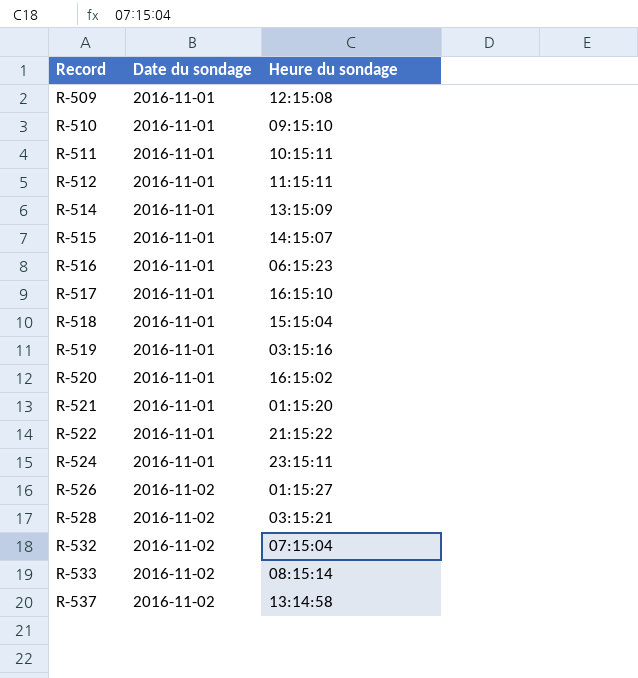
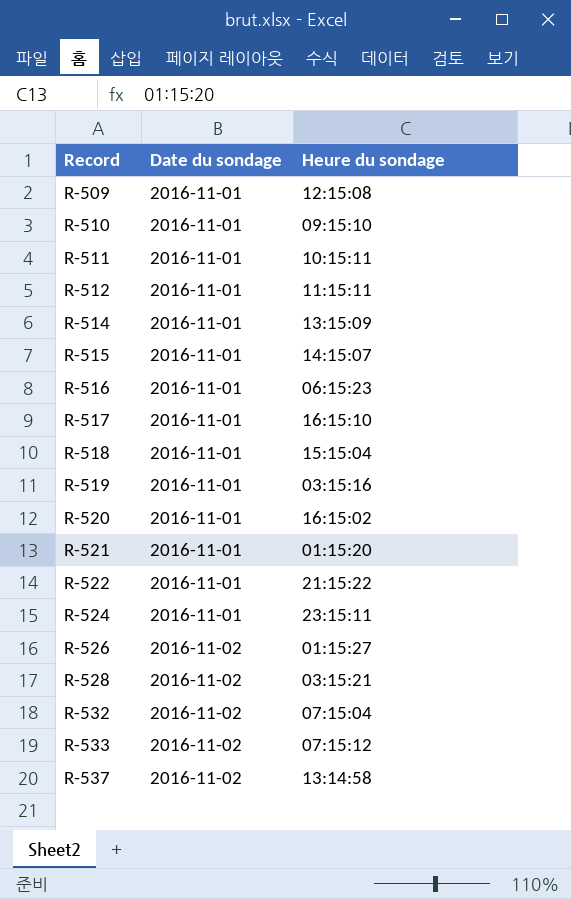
R-533 | Heure du sondage: 08:15:14 -> 07:15:12

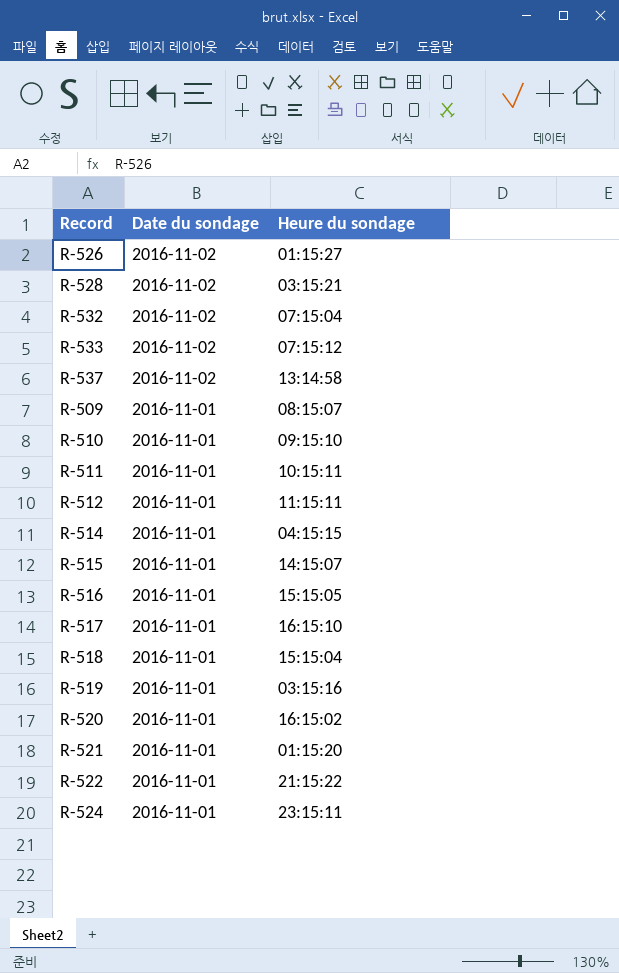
row order: Record ascending -> Date du sondage descending
R-509 | Heure du sondage: 12:15:08 -> 08:15:07
R-514 | Heure du sondage: 13:15:09 -> 04:15:15
R-516 | Heure du sondage: 06:15:23 -> 15:15:05

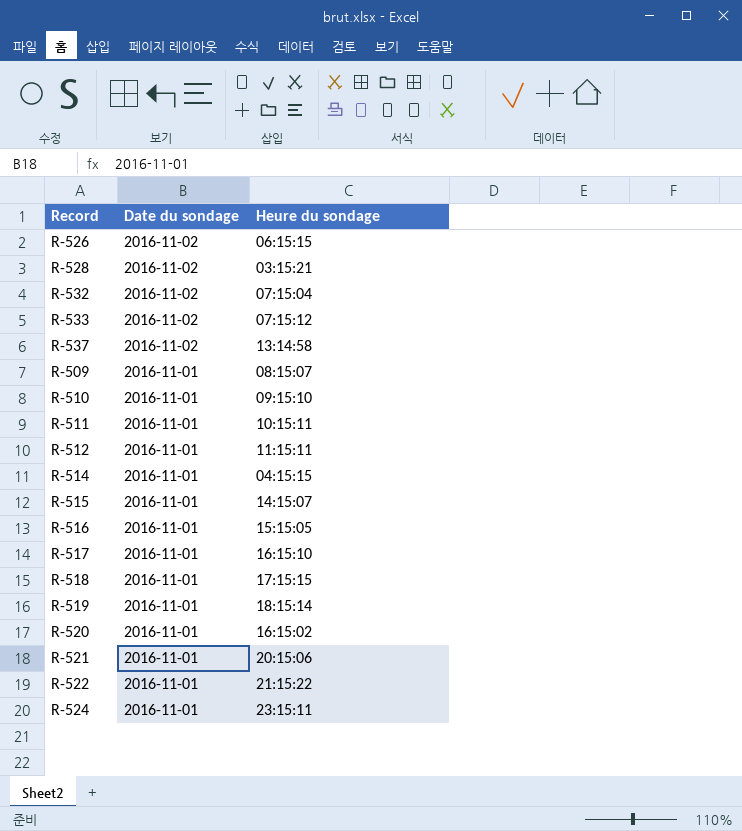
R-526 | Heure du sondage: 01:15:27 -> 06:15:15
R-518 | Heure du sondage: 15:15:04 -> 17:15:15
R-519 | Heure du sondage: 03:15:16 -> 18:15:14
R-521 | Heure du sondage: 01:15:20 -> 20:15:06

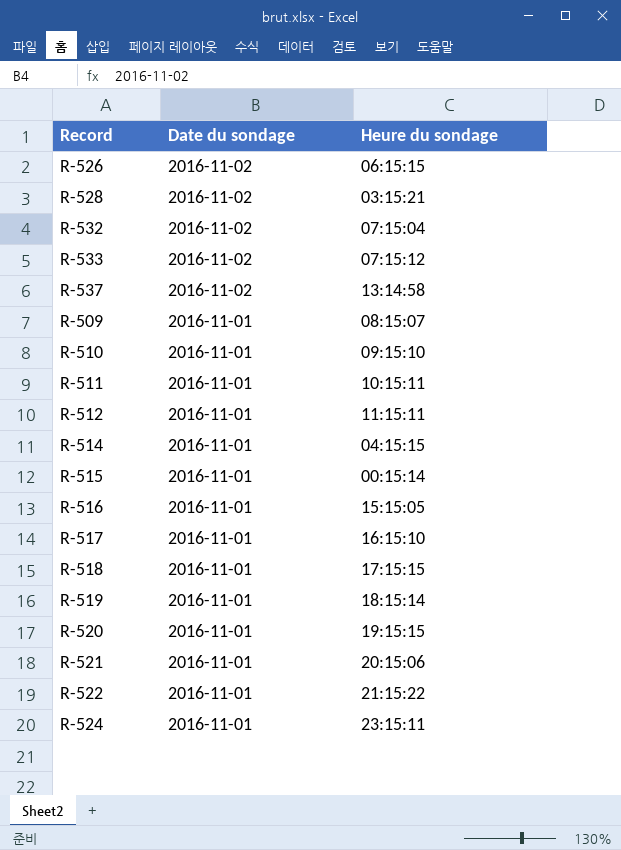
R-515 | Heure du sondage: 14:15:07 -> 00:15:14
R-520 | Heure du sondage: 16:15:02 -> 19:15:15

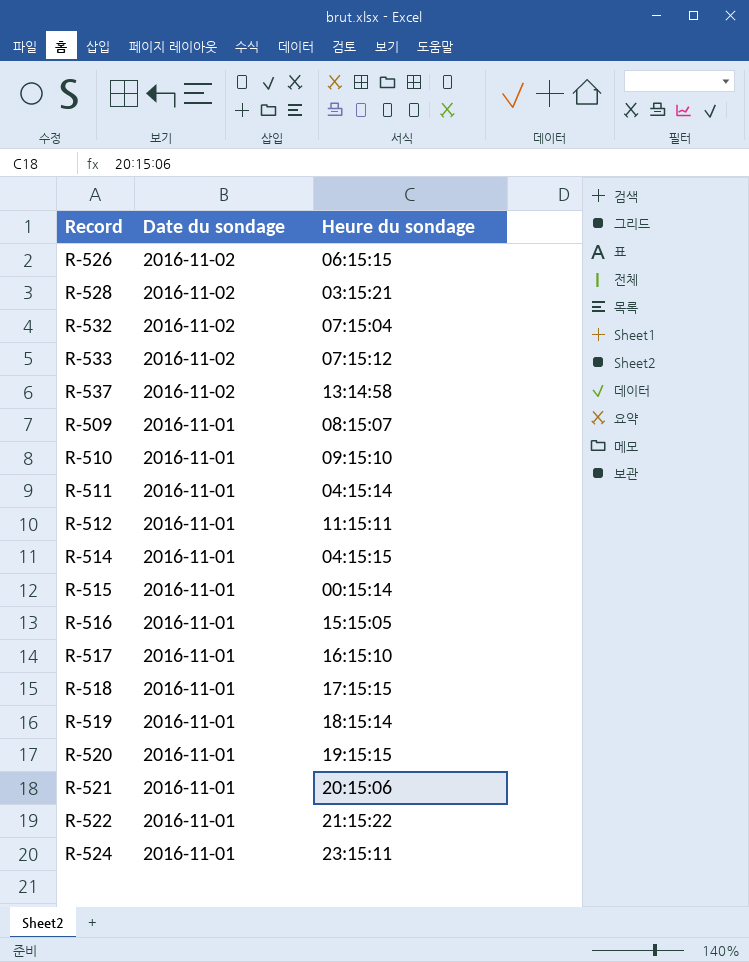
R-511 | Heure du sondage: 10:15:11 -> 04:15:14

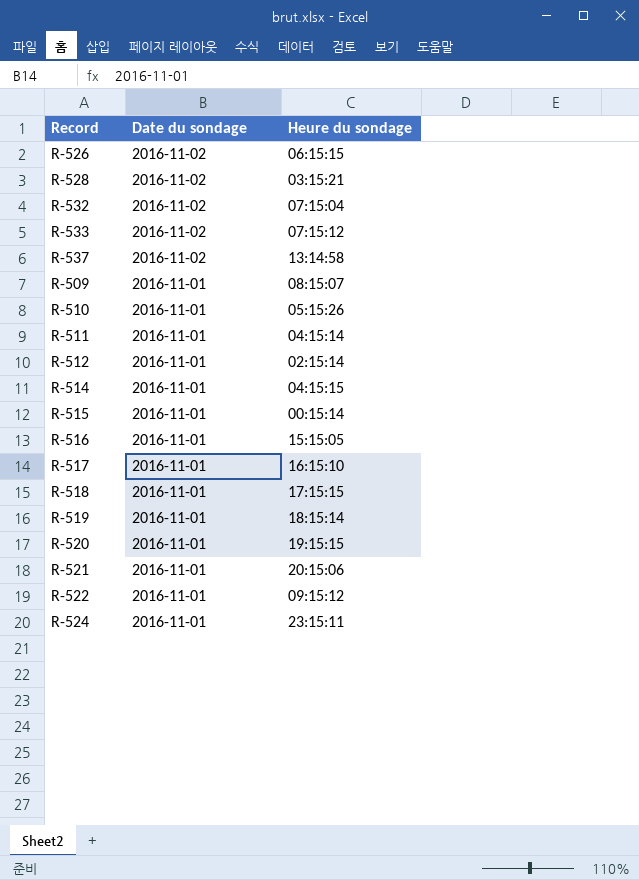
R-510 | Heure du sondage: 09:15:10 -> 05:15:26
R-512 | Heure du sondage: 11:15:11 -> 02:15:14
R-522 | Heure du sondage: 21:15:22 -> 09:15:12

